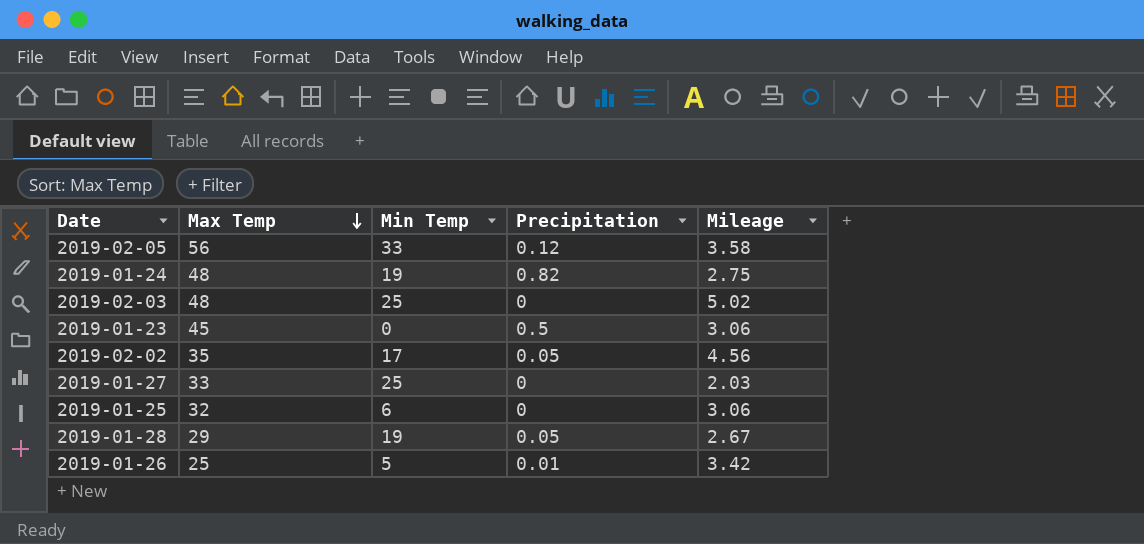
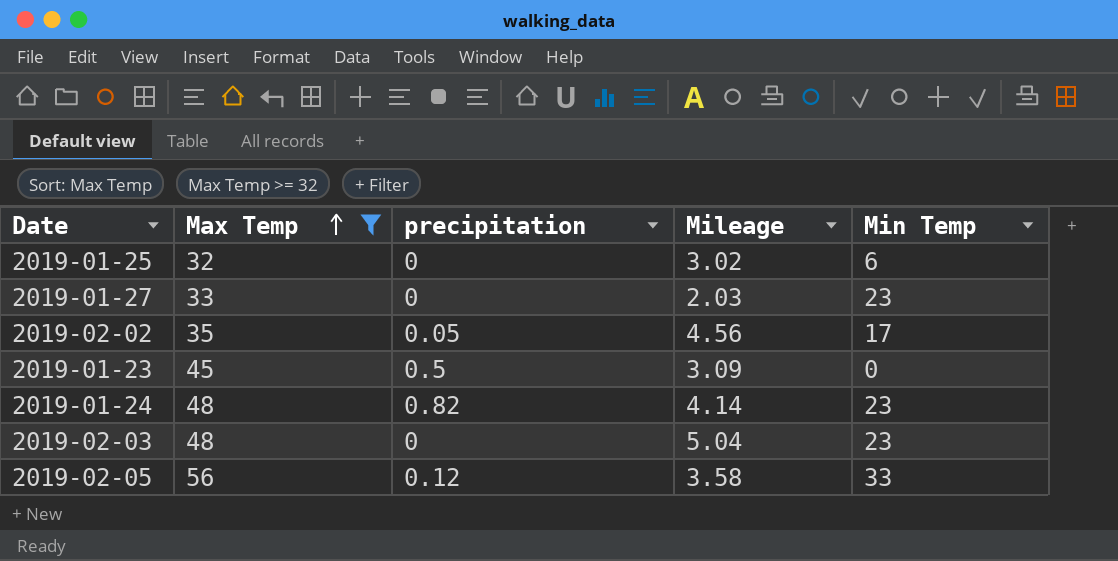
filter: none -> Max Temp >= 32
row order: Max Temp descending -> Max Temp ascending
column name: Precipitation -> precipitation
column Min Temp | position: 3 -> 5
2019-01-25 | Mileage: 3.06 -> 3.02
2019-01-27 | Min Temp: 25 -> 23
2019-01-23 | Mileage: 3.06 -> 3.09
2019-01-24 | Mileage: 2.75 -> 4.14
2019-01-24 | Min Temp: 19 -> 23
2019-02-03 | Mileage: 5.02 -> 5.04
2019-02-03 | Min Temp: 25 -> 23

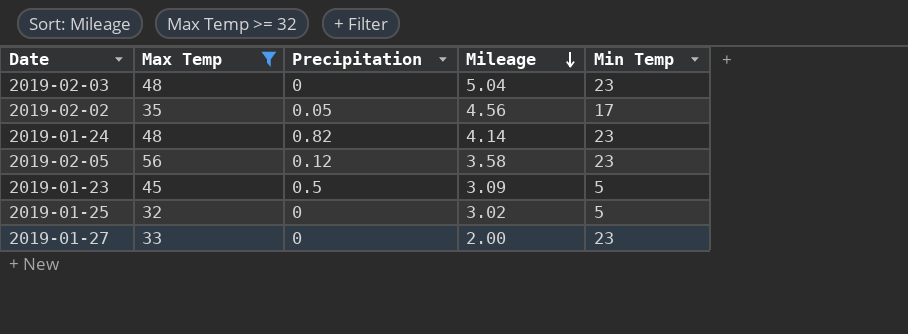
row order: Max Temp ascending -> Mileage descending
column name: precipitation -> Precipitation
2019-02-05 | Min Temp: 33 -> 23
2019-01-23 | Min Temp: 0 -> 5
2019-01-25 | Min Temp: 6 -> 5
2019-01-27 | Mileage: 2.03 -> 2.00

